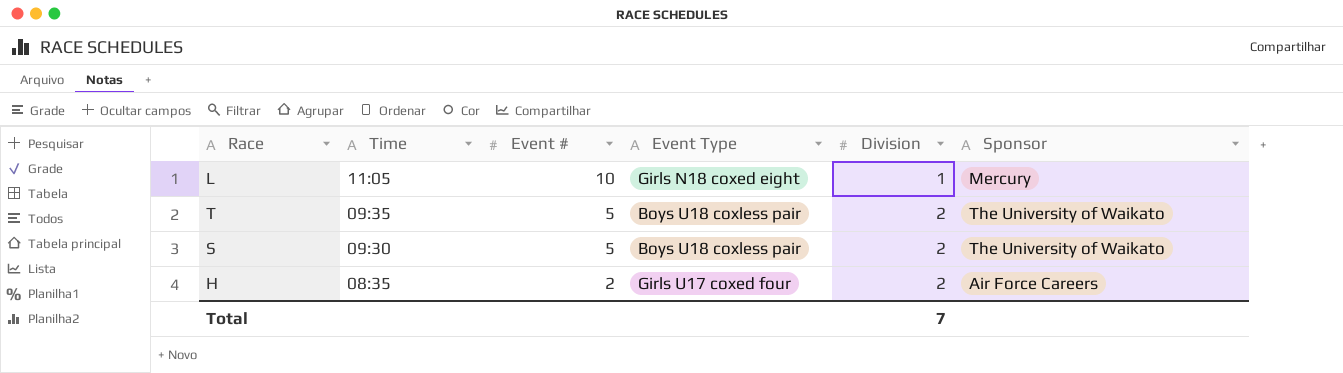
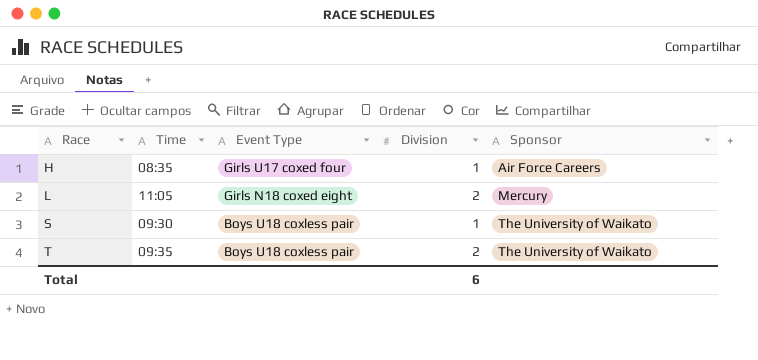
row order: Time descending -> Race ascending
column Event # | position: 3 -> none
H | Division: 2 -> 1
L | Division: 1 -> 2
S | Division: 2 -> 1
Total | Division: 7 -> 6

